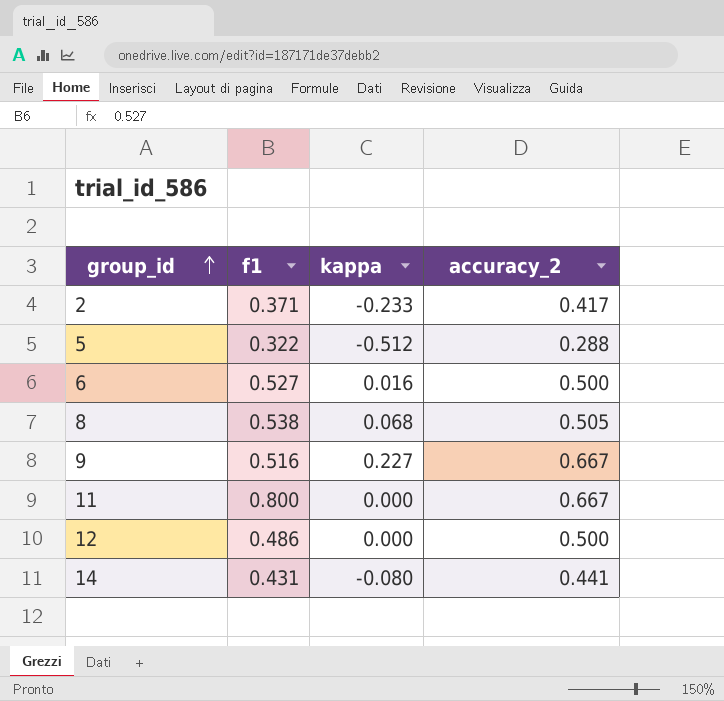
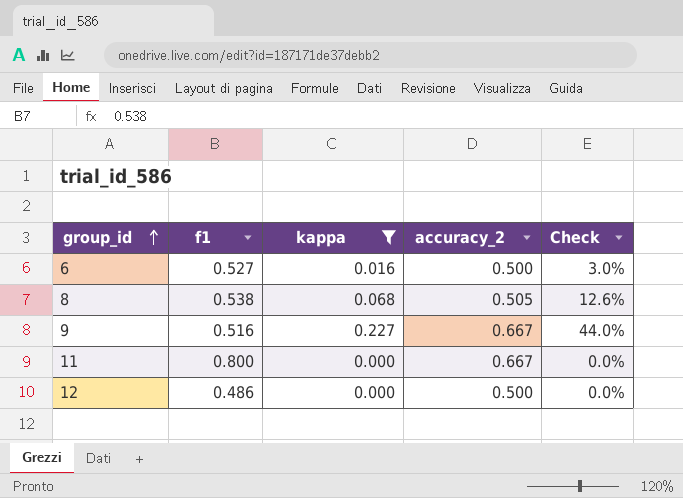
filter: none -> kappa >= 0.000
column Check | formula: none -> [kappa] / [f1]

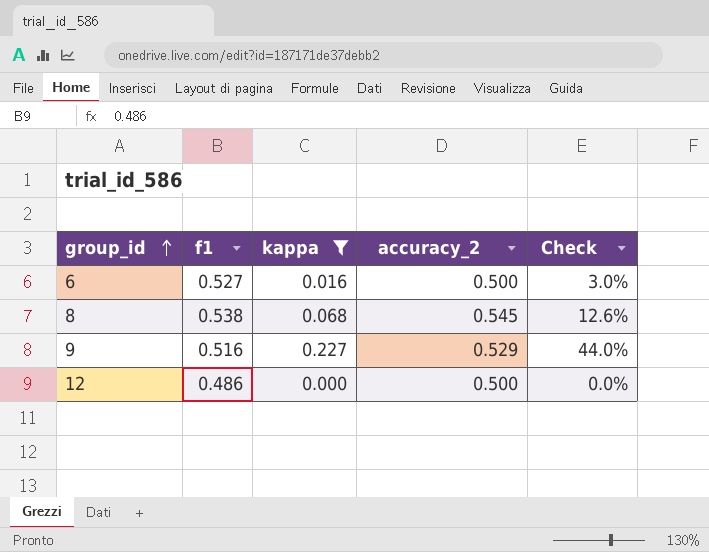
row 11: 0.800 | 0.000 | 0.667 | 0.0% -> none
8 | accuracy_2: 0.505 -> 0.545
9 | accuracy_2: 0.667 -> 0.529

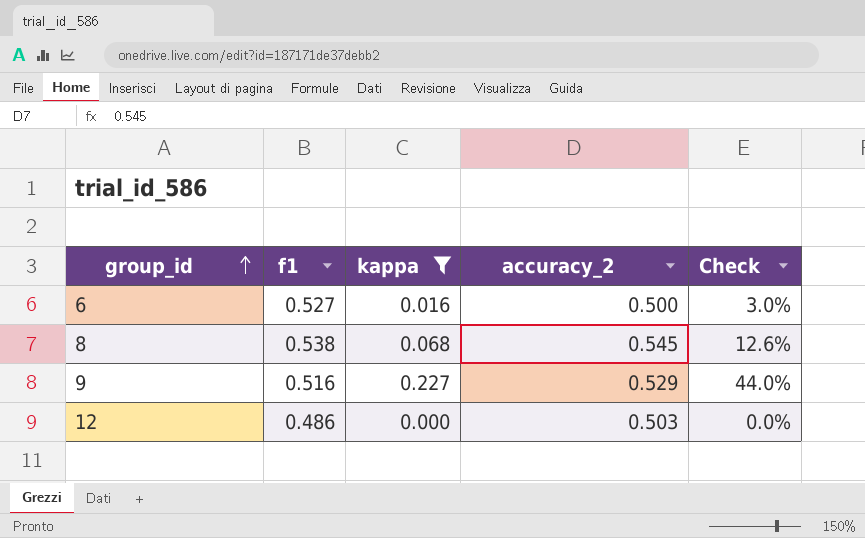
12 | accuracy_2: 0.500 -> 0.503

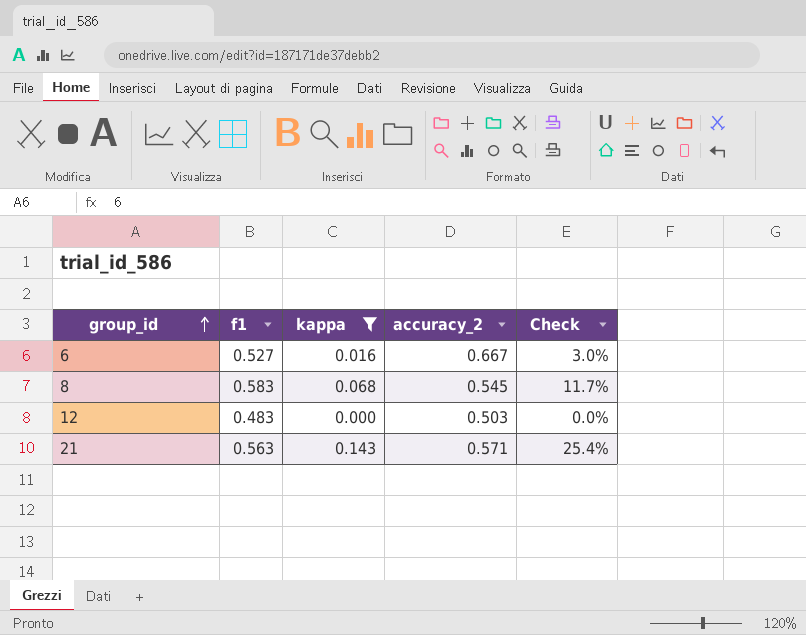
row 9: 0.516 | 0.227 | 0.529 | 44.0% -> none
6 | accuracy_2: 0.500 -> 0.667
8 | f1: 0.538 -> 0.583
8 | Check: 12.6% -> 11.7%
12 | f1: 0.486 -> 0.483
row 21: none -> 0.563 | 0.143 | 0.571 | 25.4%

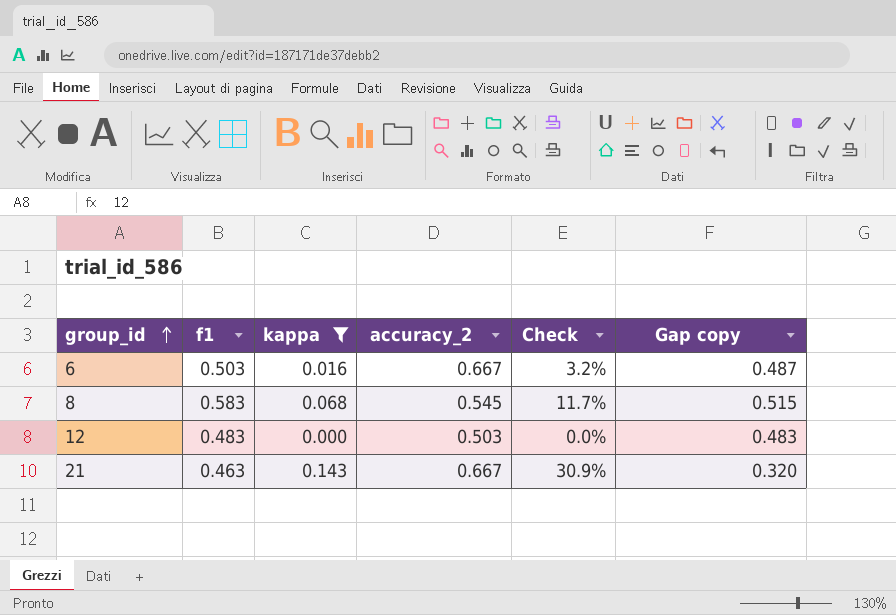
column Gap copy | formula: none -> [f1] - [kappa]
6 | f1: 0.527 -> 0.503
6 | Check: 3.0% -> 3.2%
21 | f1: 0.563 -> 0.463
21 | accuracy_2: 0.571 -> 0.667
21 | Check: 25.4% -> 30.9%

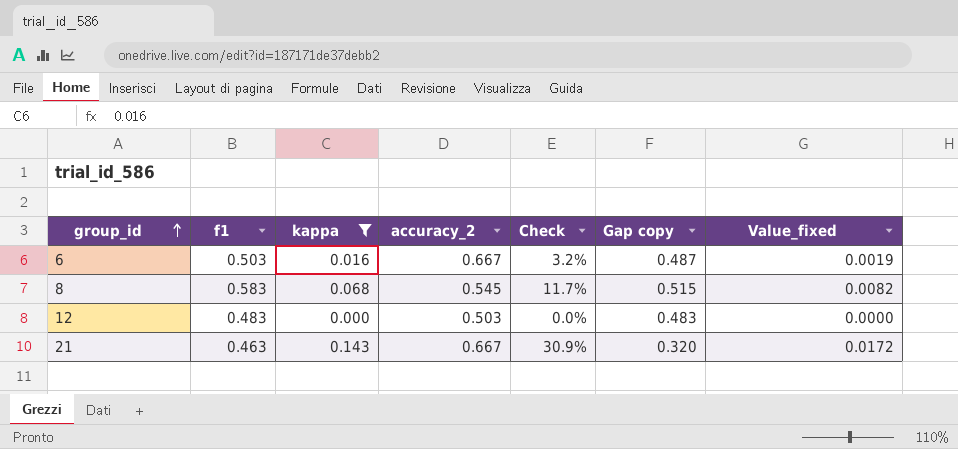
column Value_fixed | formula: none -> [kappa] * 0.12

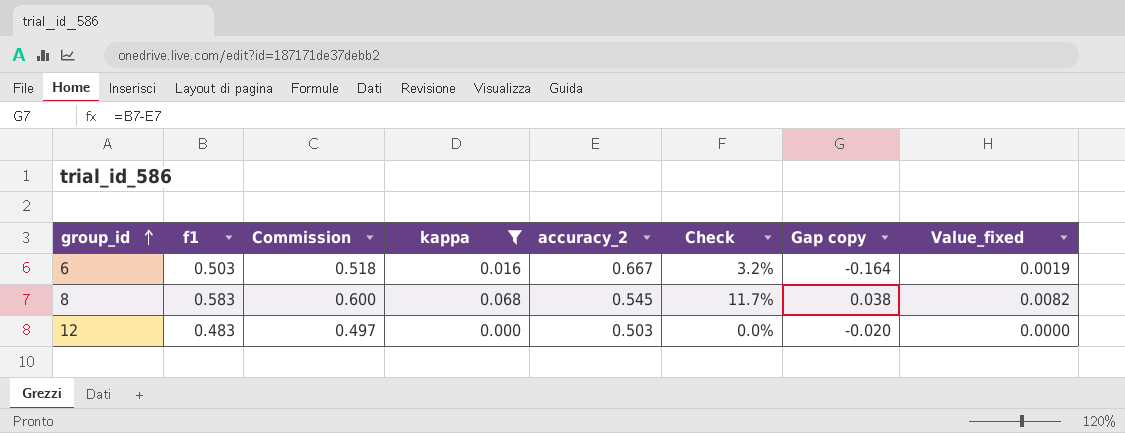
column Commission | formula: none -> [f1] * 1.03
column Gap copy | formula: [f1] - [kappa] -> [f1] - [accuracy_2]
row 21: 0.463 | 0.143 | 0.667 | 30.9% | 0.320 | 0.0172 -> none

